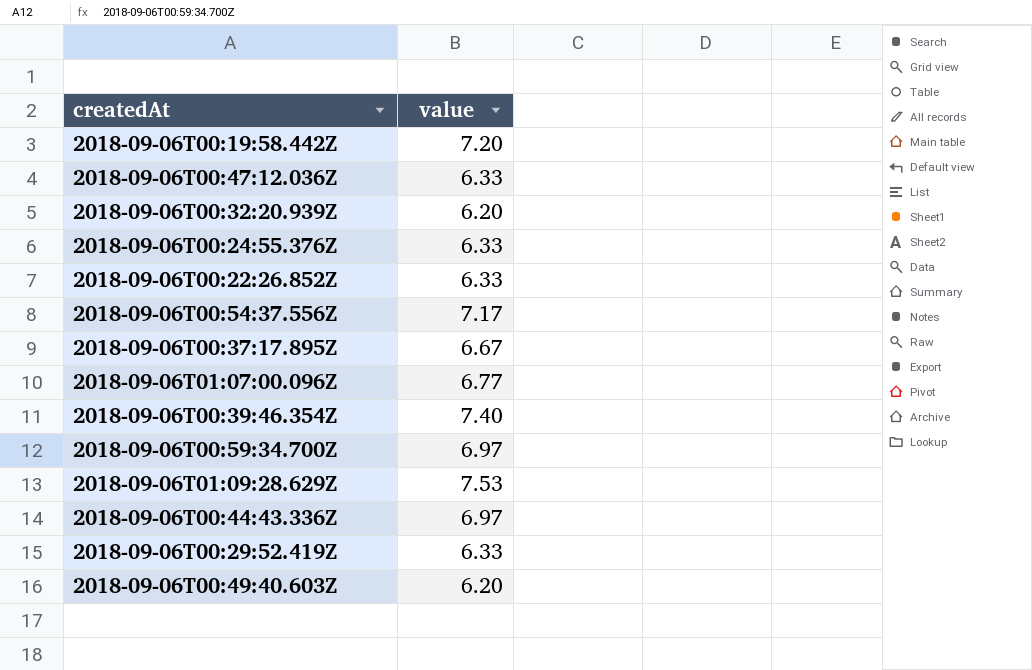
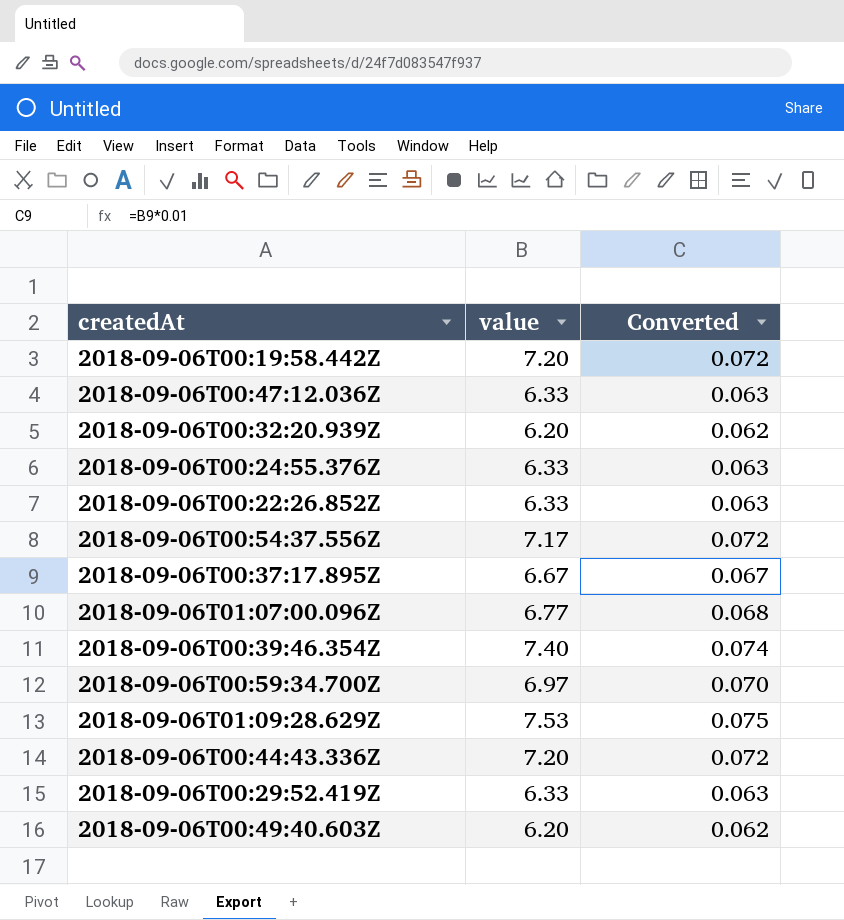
column Converted | formula: none -> [value] * 0.01
2018-09-06T00:44:43.336Z | value: 6.97 -> 7.20

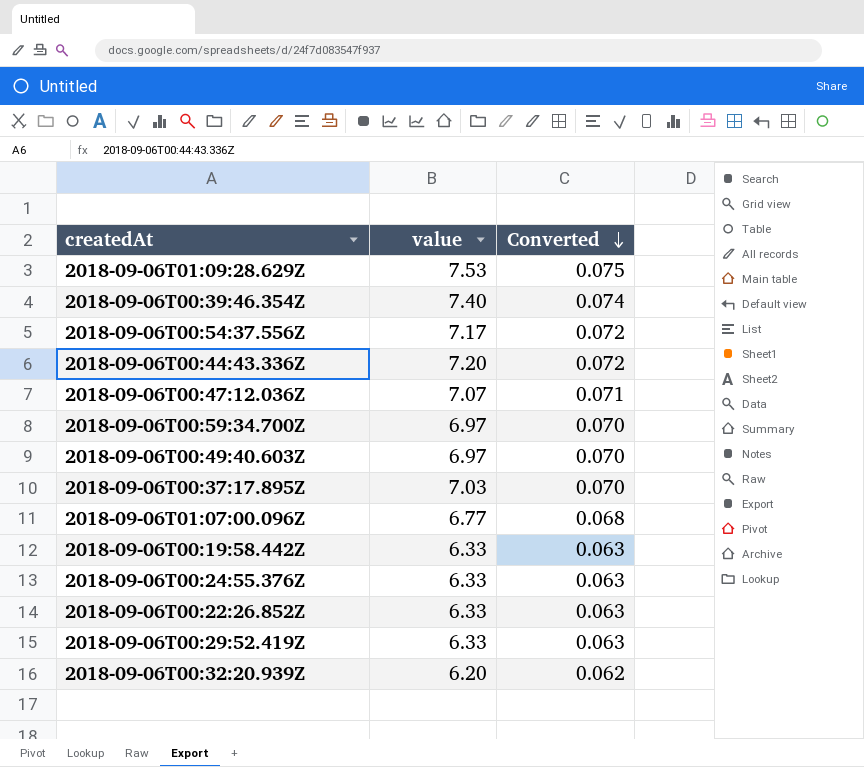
row order: none -> Converted descending
2018-09-06T00:47:12.036Z | value: 6.33 -> 7.07
2018-09-06T00:47:12.036Z | Converted: 0.063 -> 0.071
2018-09-06T00:49:40.603Z | value: 6.20 -> 6.97
2018-09-06T00:49:40.603Z | Converted: 0.062 -> 0.070
2018-09-06T00:37:17.895Z | value: 6.67 -> 7.03
2018-09-06T00:37:17.895Z | Converted: 0.067 -> 0.070
2018-09-06T00:19:58.442Z | value: 7.20 -> 6.33
2018-09-06T00:19:58.442Z | Converted: 0.072 -> 0.063

